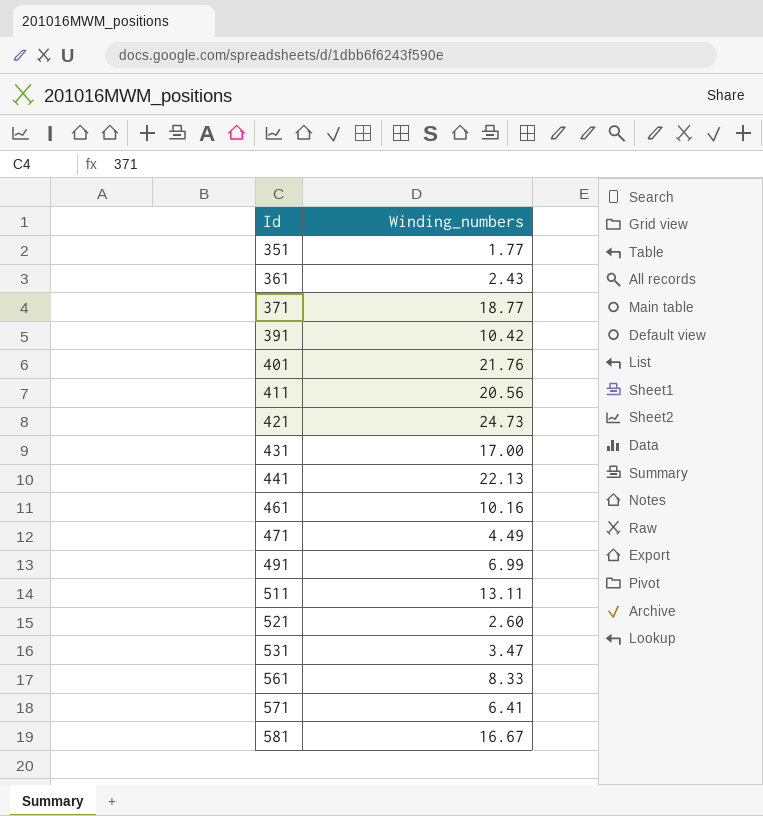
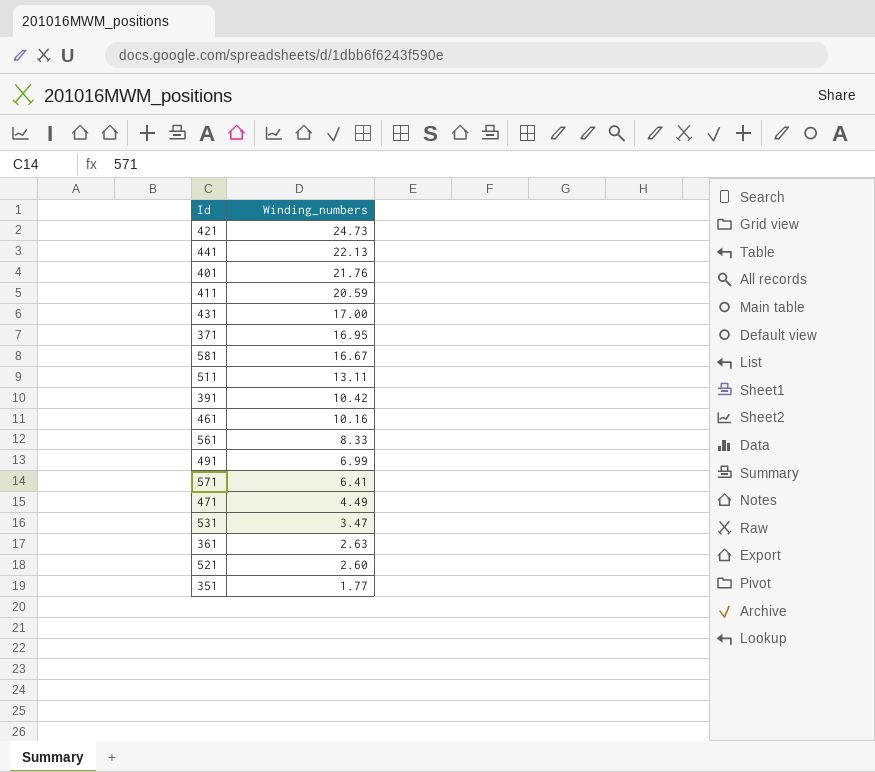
row order: Id ascending -> Winding_numbers descending
411 | Winding_numbers: 20.56 -> 20.59
371 | Winding_numbers: 18.77 -> 16.95
361 | Winding_numbers: 2.43 -> 2.63

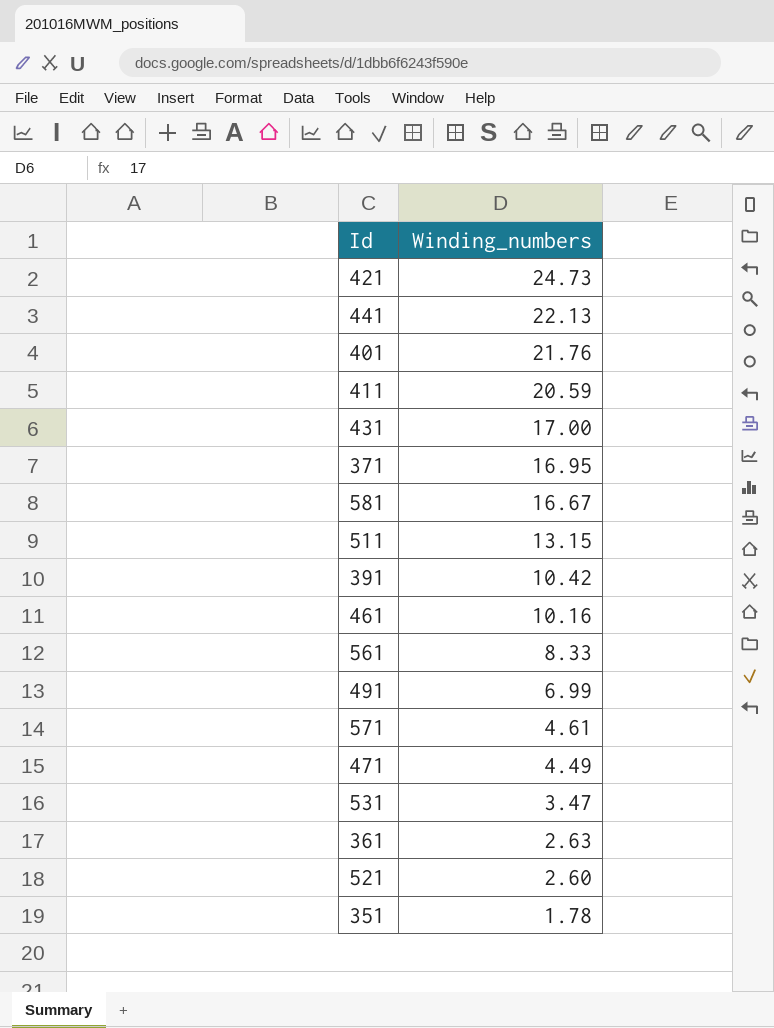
511 | Winding_numbers: 13.11 -> 13.15
571 | Winding_numbers: 6.41 -> 4.61
351 | Winding_numbers: 1.77 -> 1.78

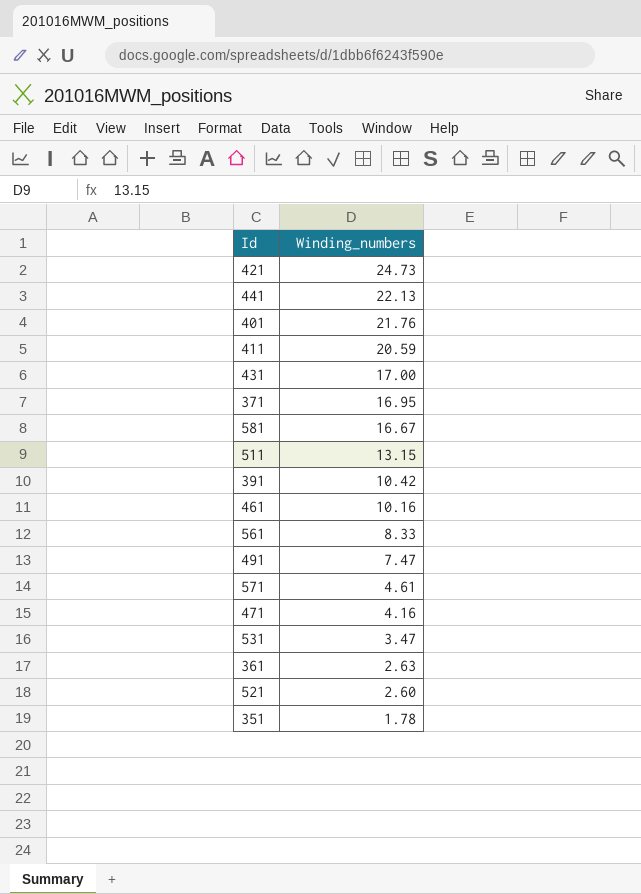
491 | Winding_numbers: 6.99 -> 7.47
471 | Winding_numbers: 4.49 -> 4.16

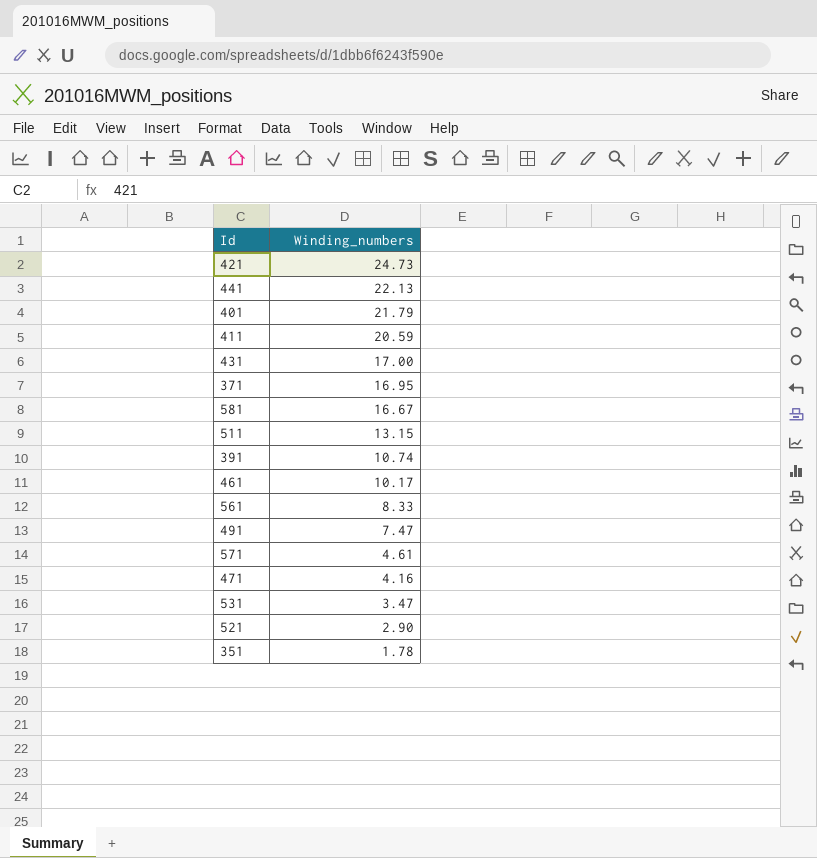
row 361: 2.63 -> none
401 | Winding_numbers: 21.76 -> 21.79
391 | Winding_numbers: 10.42 -> 10.74
461 | Winding_numbers: 10.16 -> 10.17
521 | Winding_numbers: 2.60 -> 2.90

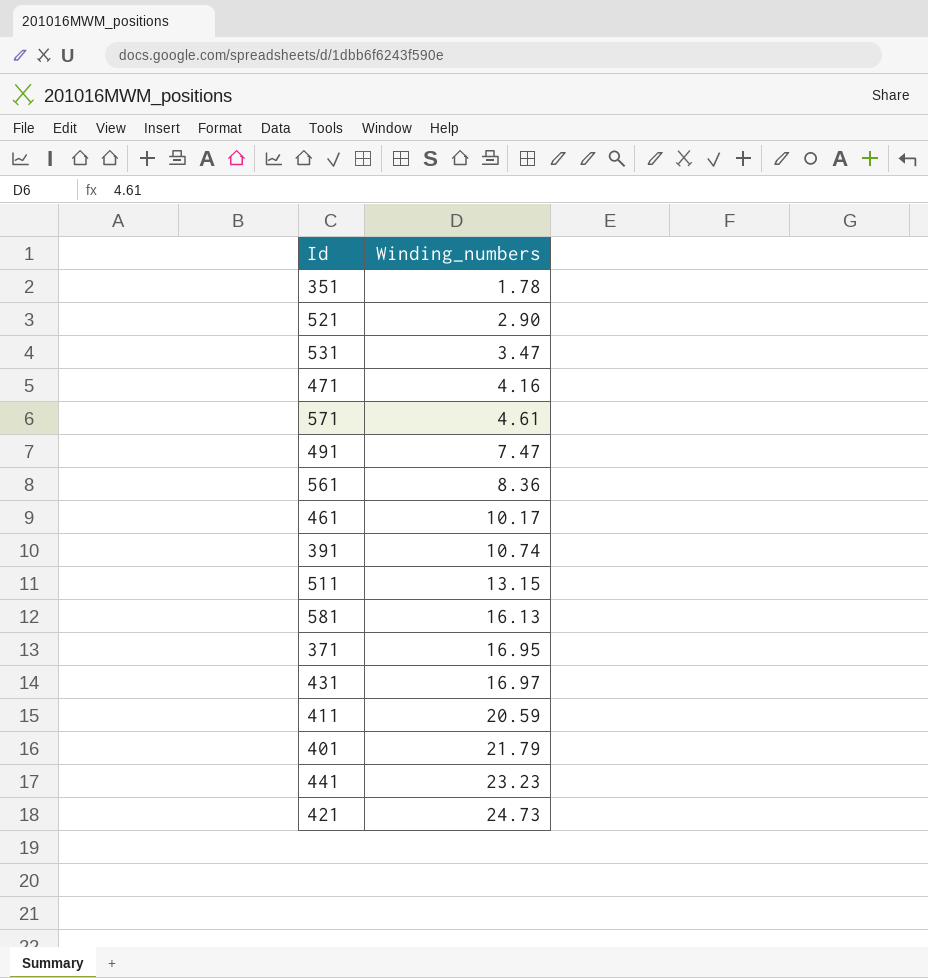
row order: Winding_numbers descending -> Winding_numbers ascending
561 | Winding_numbers: 8.33 -> 8.36
581 | Winding_numbers: 16.67 -> 16.13
431 | Winding_numbers: 17.00 -> 16.97
441 | Winding_numbers: 22.13 -> 23.23

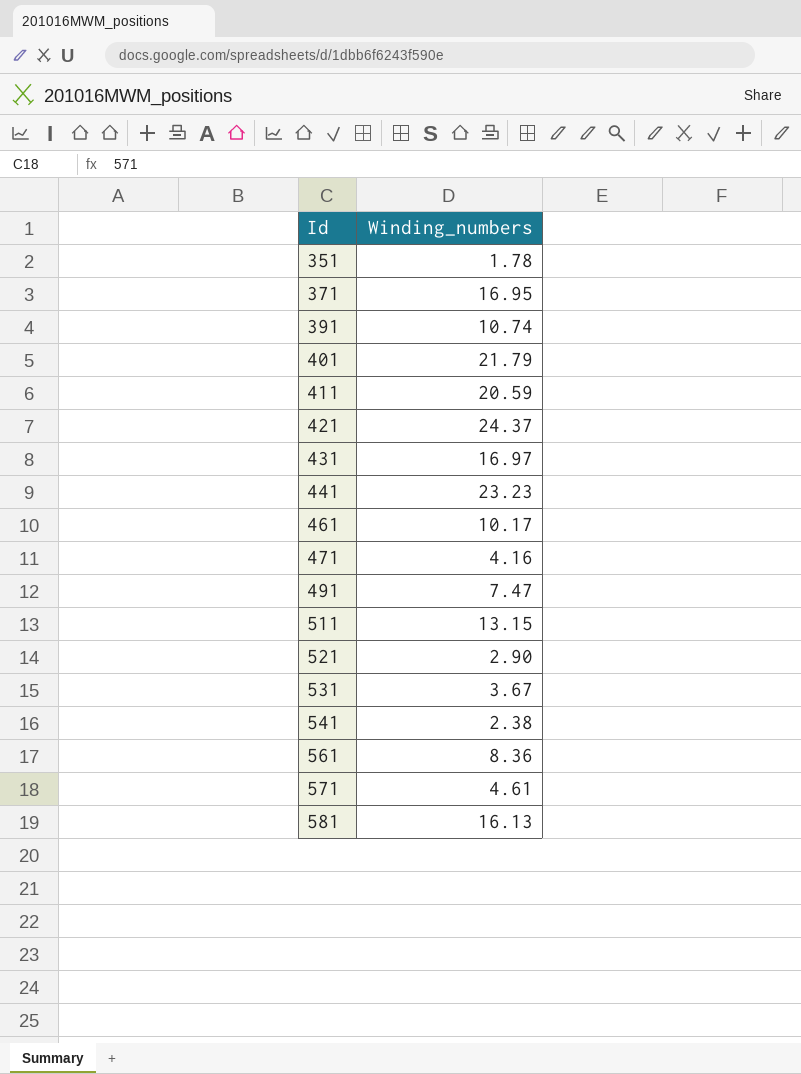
row order: Winding_numbers ascending -> Id ascending
421 | Winding_numbers: 24.73 -> 24.37
531 | Winding_numbers: 3.47 -> 3.67
row 541: none -> 2.38

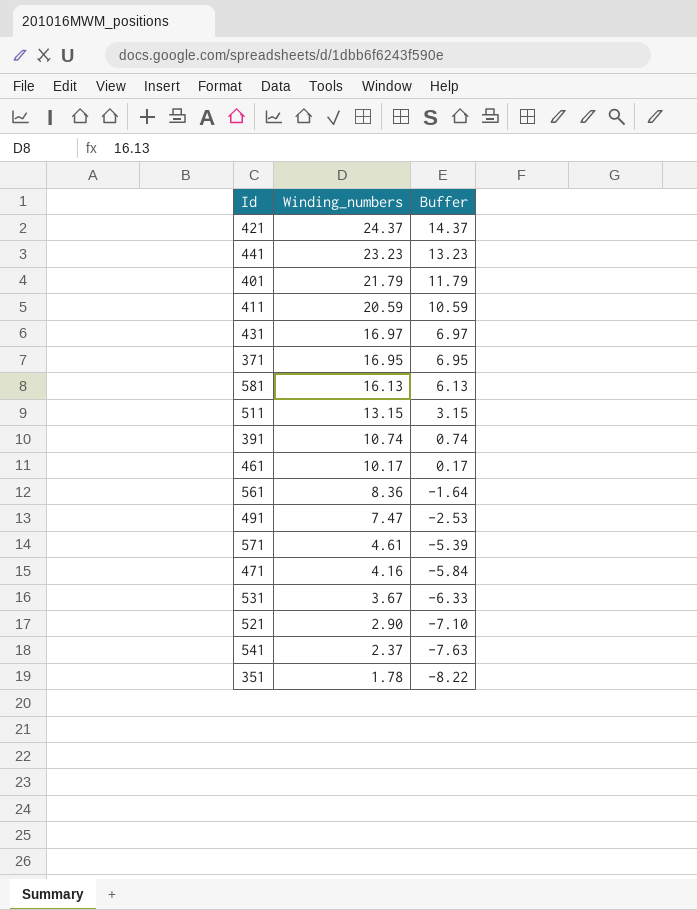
row order: Id ascending -> Winding_numbers descending
column Buffer | formula: none -> [Winding_numbers] - 10
541 | Winding_numbers: 2.38 -> 2.37

